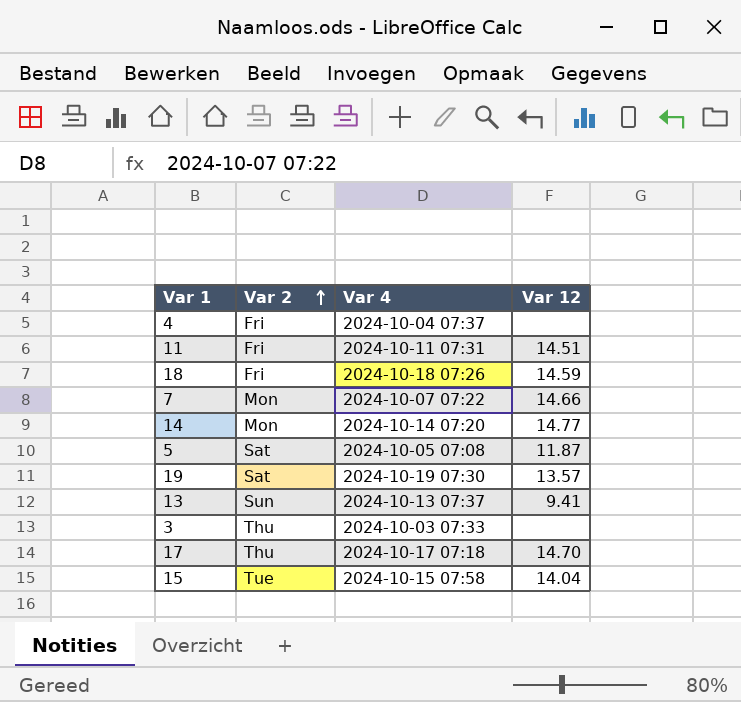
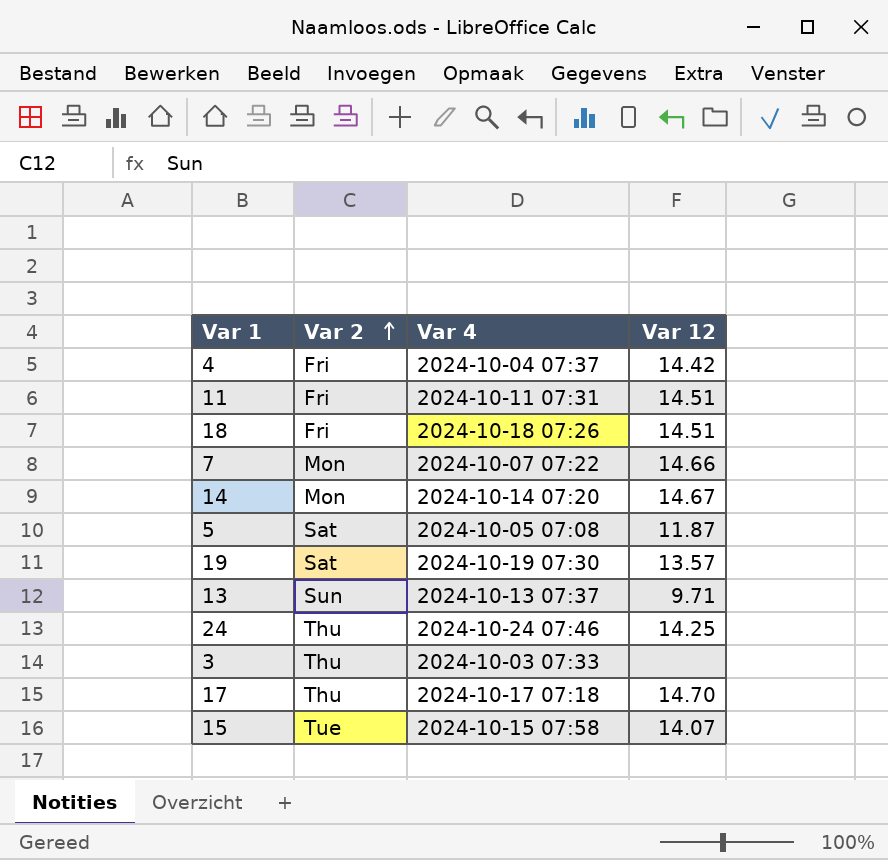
4 | Var 12: none -> 14.42
18 | Var 12: 14.59 -> 14.51
14 | Var 12: 14.77 -> 14.67
13 | Var 12: 9.41 -> 9.71
row 24: none -> Thu | 2024-10-24 07:46 | 14.25
15 | Var 12: 14.04 -> 14.07

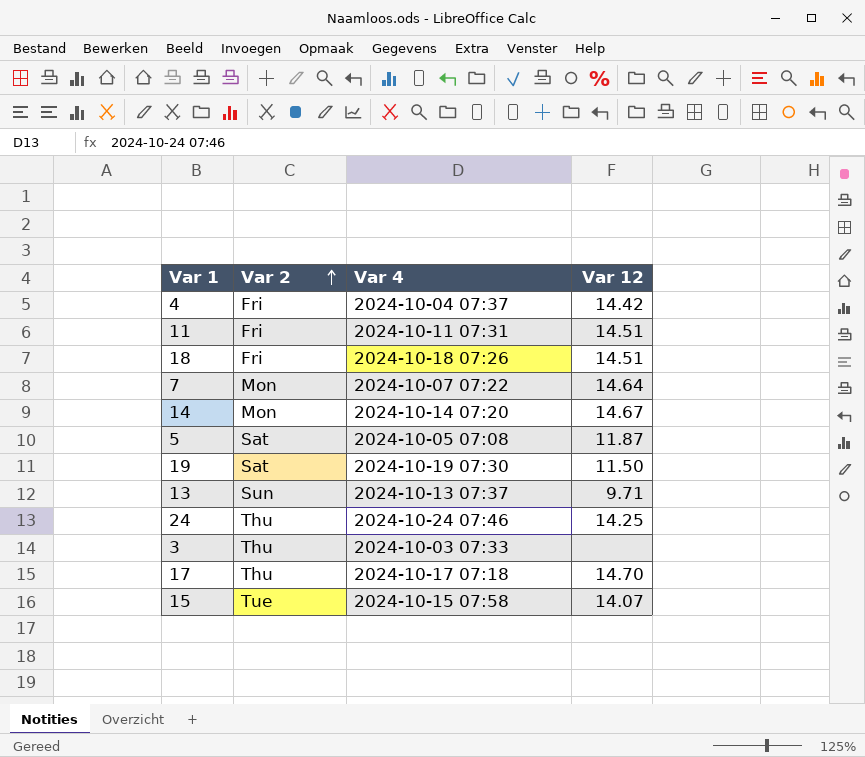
7 | Var 12: 14.66 -> 14.64
19 | Var 12: 13.57 -> 11.50

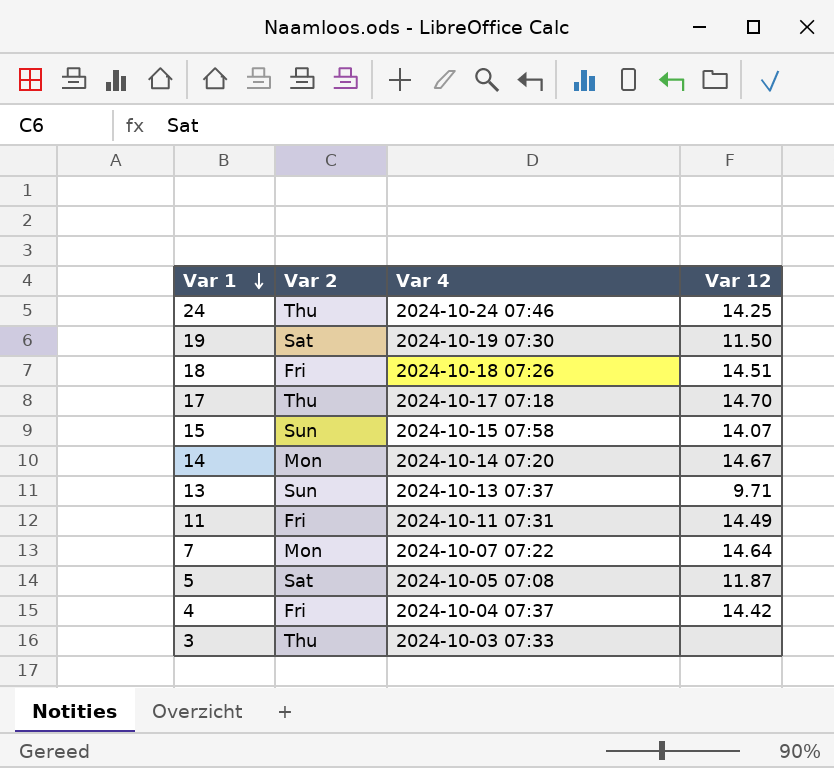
row order: Var 2 ascending -> Var 1 descending
15 | Var 2: Tue -> Sun
11 | Var 12: 14.51 -> 14.49

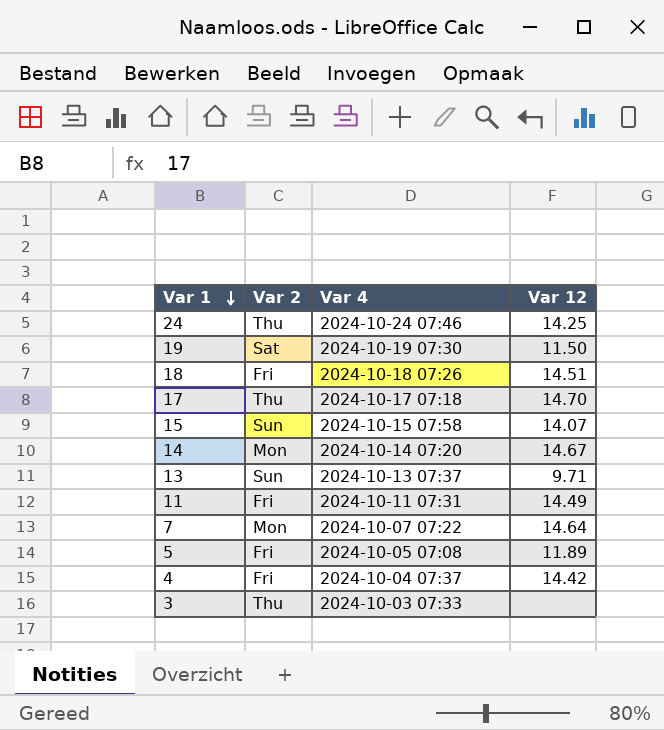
5 | Var 2: Sat -> Fri
5 | Var 12: 11.87 -> 11.89

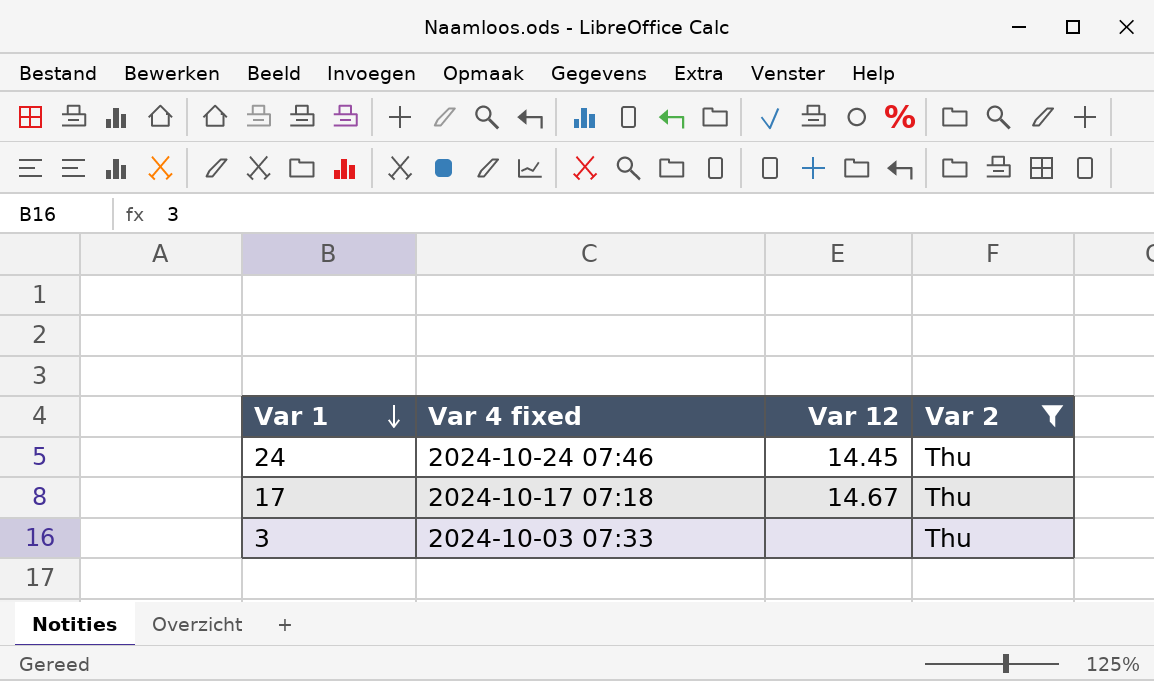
filter: none -> Var 2 = Thu
column name: Var 4 -> Var 4 fixed
column Var 2 | position: 2 -> 4
24 | Var 12: 14.25 -> 14.45
17 | Var 12: 14.70 -> 14.67

